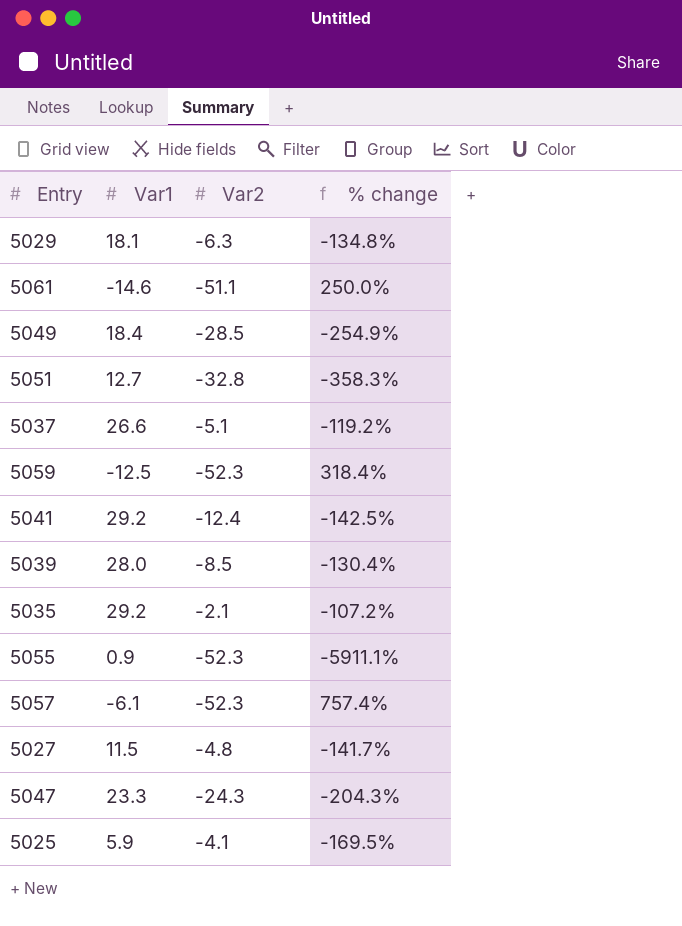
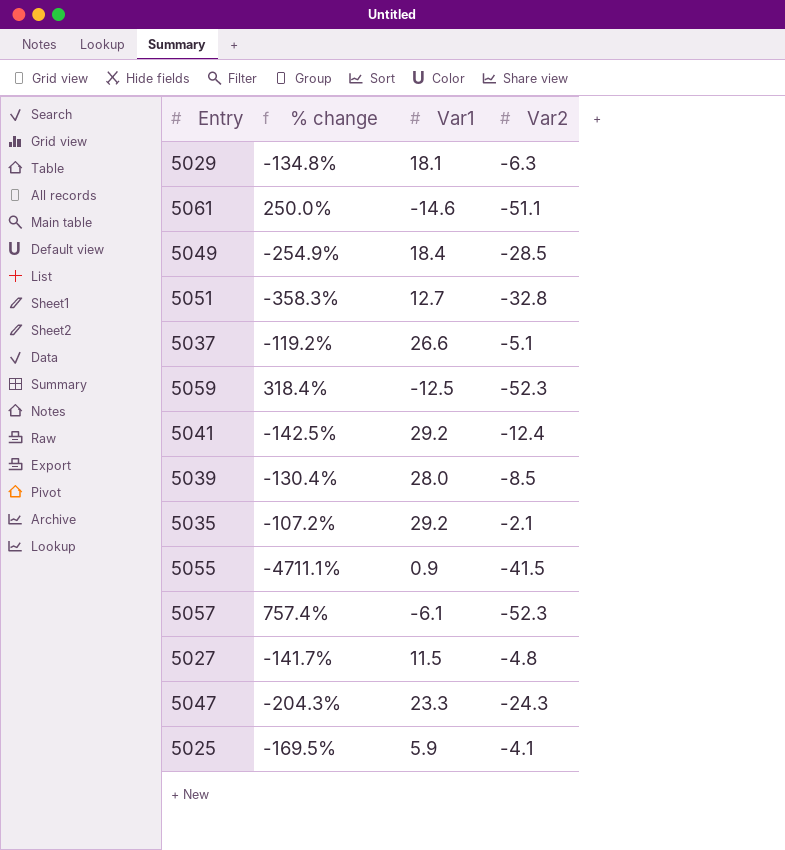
column % change | position: 4 -> 2
5055 | % change: -5911.1% -> -4711.1%
5055 | Var2: -52.3 -> -41.5

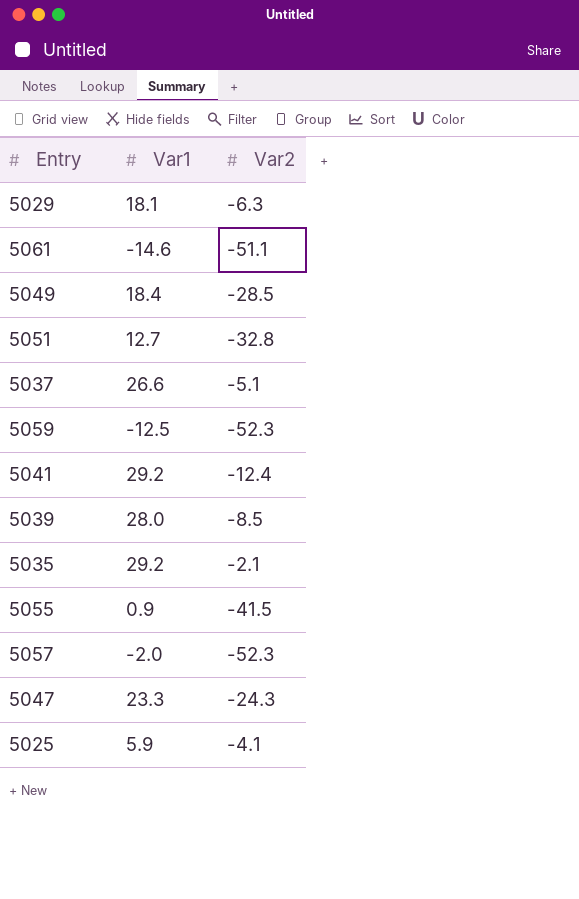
column % change | formula: ([Var2] - [Var1]) / [Var1] -> none
row 5027: -141.7% | 11.5 | -4.8 -> none
5057 | Var1: -6.1 -> -2.0

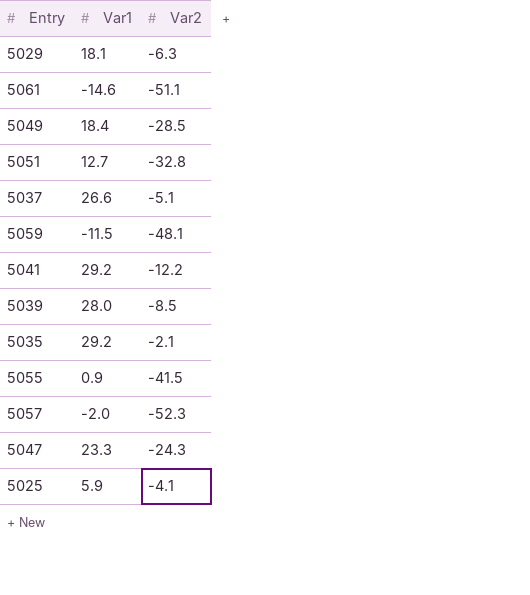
5059 | Var1: -12.5 -> -11.5
5059 | Var2: -52.3 -> -48.1
5041 | Var2: -12.4 -> -12.2

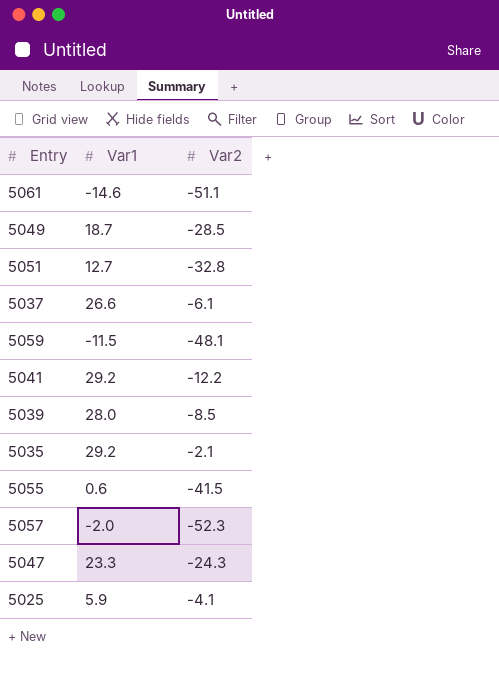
row 5029: 18.1 | -6.3 -> none
5049 | Var1: 18.4 -> 18.7
5037 | Var2: -5.1 -> -6.1
5055 | Var1: 0.9 -> 0.6

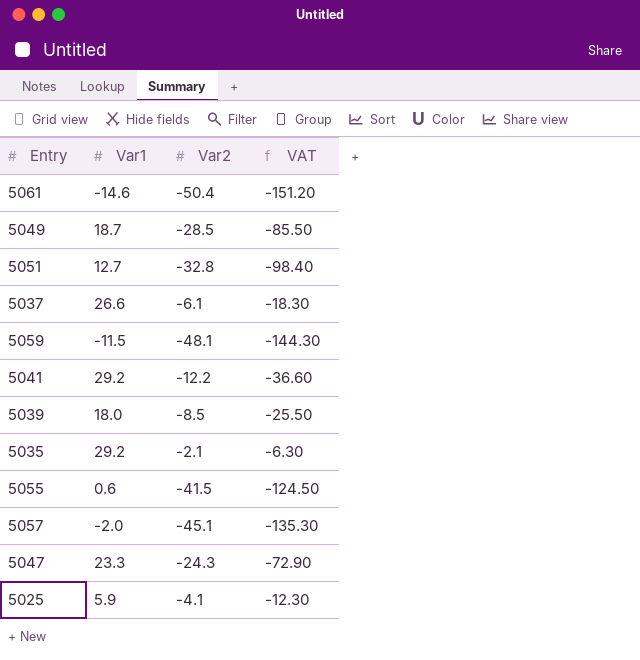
column VAT | formula: none -> [Var2] * 3
5061 | Var2: -51.1 -> -50.4
5039 | Var1: 28.0 -> 18.0
5057 | Var2: -52.3 -> -45.1

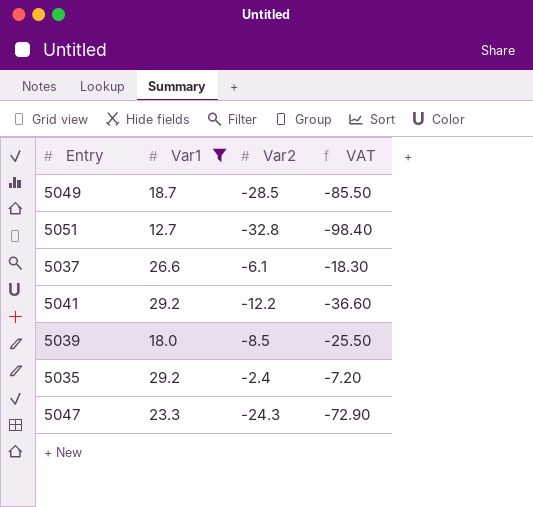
filter: none -> Var1 >= 12.7
5035 | Var2: -2.1 -> -2.4
5035 | VAT: -6.30 -> -7.20

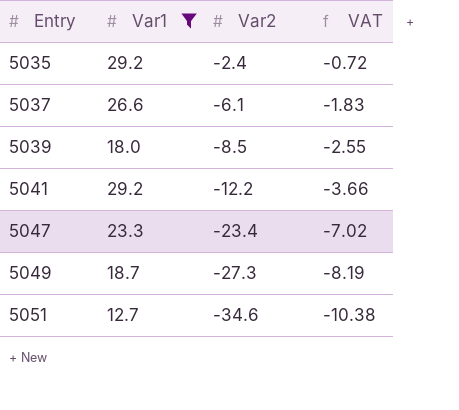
row order: none -> Entry ascending
column VAT | formula: [Var2] * 3 -> [Var2] * 0.3
5047 | Var2: -24.3 -> -23.4
5049 | Var2: -28.5 -> -27.3
5051 | Var2: -32.8 -> -34.6

